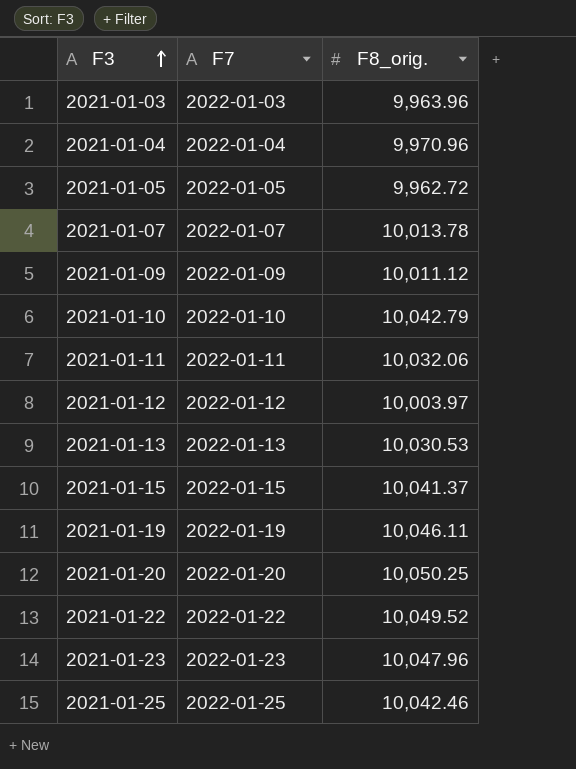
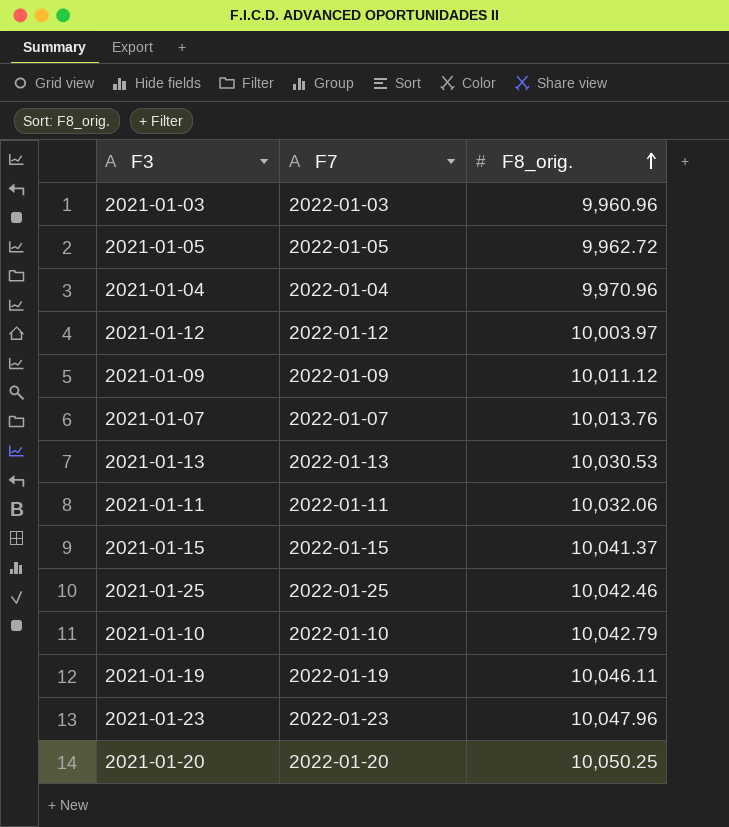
row order: F3 ascending -> F8_orig. ascending
row 2021-01-22: 2022-01-22 | 10,049.52 -> none
2021-01-03 | F8_orig.: 9,963.96 -> 9,960.96
2021-01-07 | F8_orig.: 10,013.78 -> 10,013.76

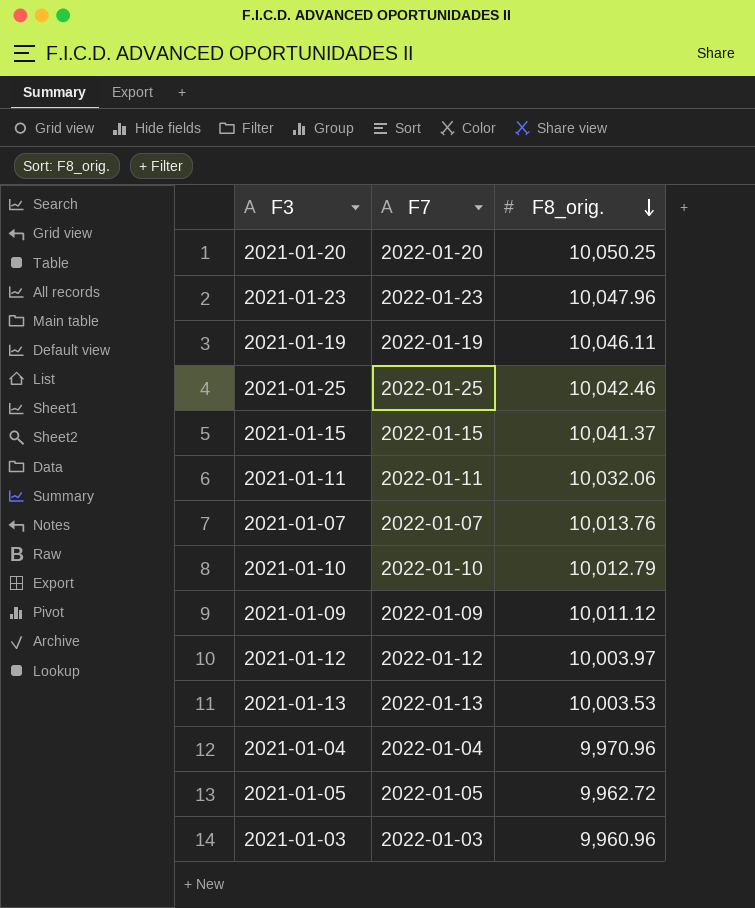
row order: F8_orig. ascending -> F8_orig. descending
2021-01-10 | F8_orig.: 10,042.79 -> 10,012.79
2021-01-13 | F8_orig.: 10,030.53 -> 10,003.53

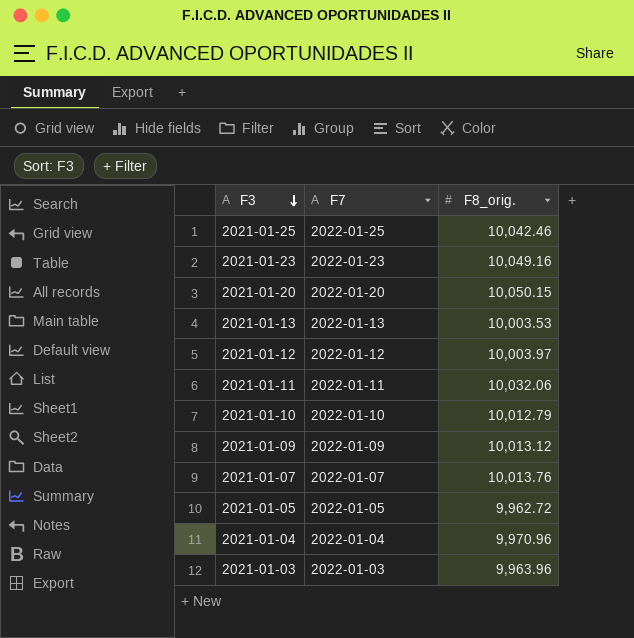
row order: F8_orig. descending -> F3 descending
row 2021-01-19: 2022-01-19 | 10,046.11 -> none
row 2021-01-15: 2022-01-15 | 10,041.37 -> none
2021-01-23 | F8_orig.: 10,047.96 -> 10,049.16
2021-01-20 | F8_orig.: 10,050.25 -> 10,050.15
2021-01-09 | F8_orig.: 10,011.12 -> 10,013.12
2021-01-03 | F8_orig.: 9,960.96 -> 9,963.96

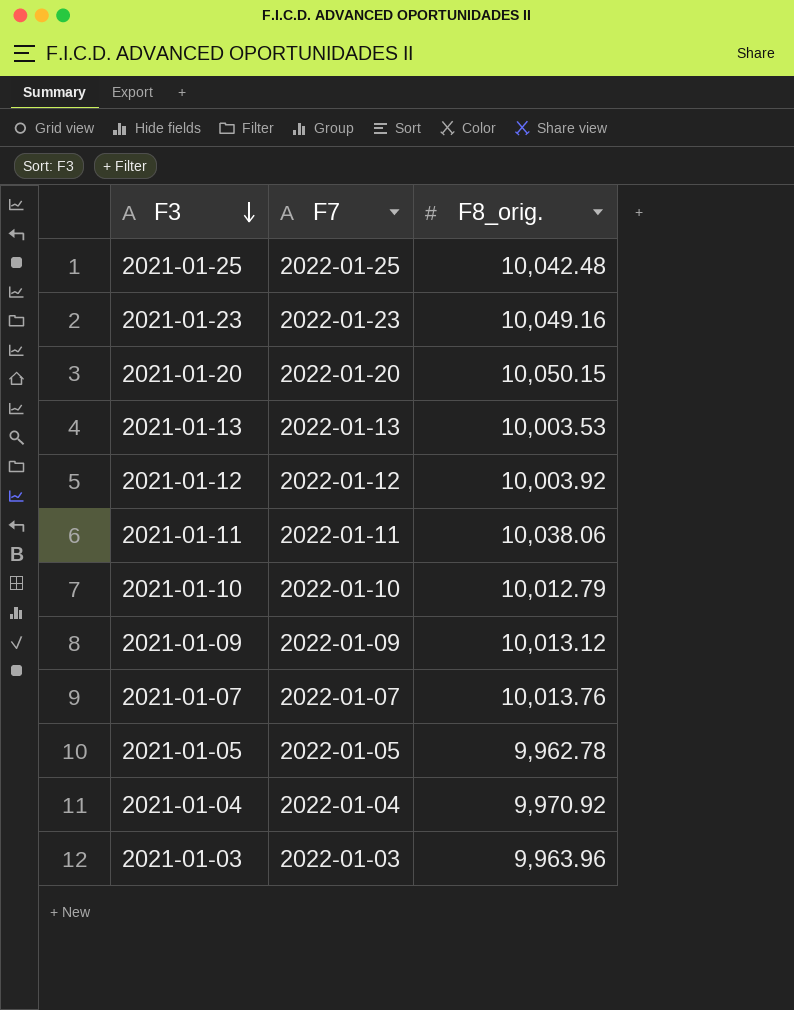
2021-01-25 | F8_orig.: 10,042.46 -> 10,042.48
2021-01-12 | F8_orig.: 10,003.97 -> 10,003.92
2021-01-11 | F8_orig.: 10,032.06 -> 10,038.06
2021-01-05 | F8_orig.: 9,962.72 -> 9,962.78
2021-01-04 | F8_orig.: 9,970.96 -> 9,970.92

